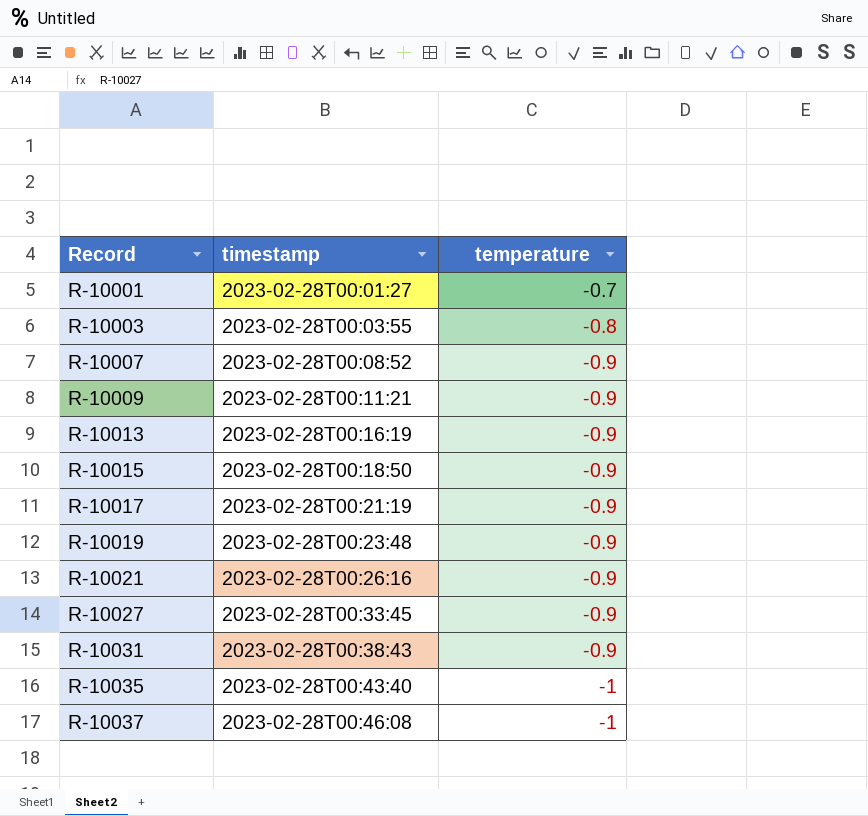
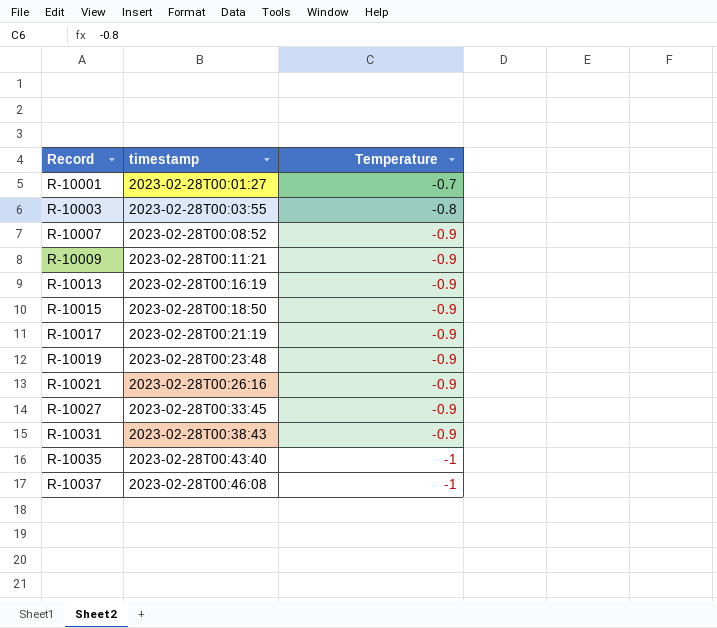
column name: temperature -> Temperature

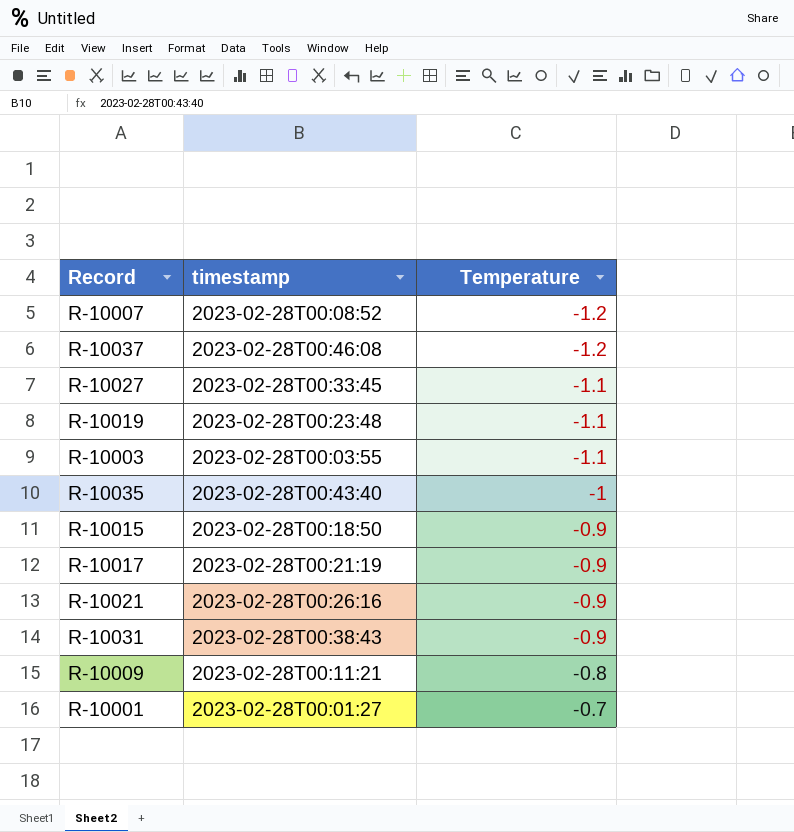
row order: Record ascending -> Temperature ascending
row R-10013: 2023-02-28T00:16:19 | -0.9 -> none
R-10007 | Temperature: -0.9 -> -1.2
R-10037 | Temperature: -1 -> -1.2
R-10027 | Temperature: -0.9 -> -1.1
R-10019 | Temperature: -0.9 -> -1.1
R-10003 | Temperature: -0.8 -> -1.1
R-10009 | Temperature: -0.9 -> -0.8

